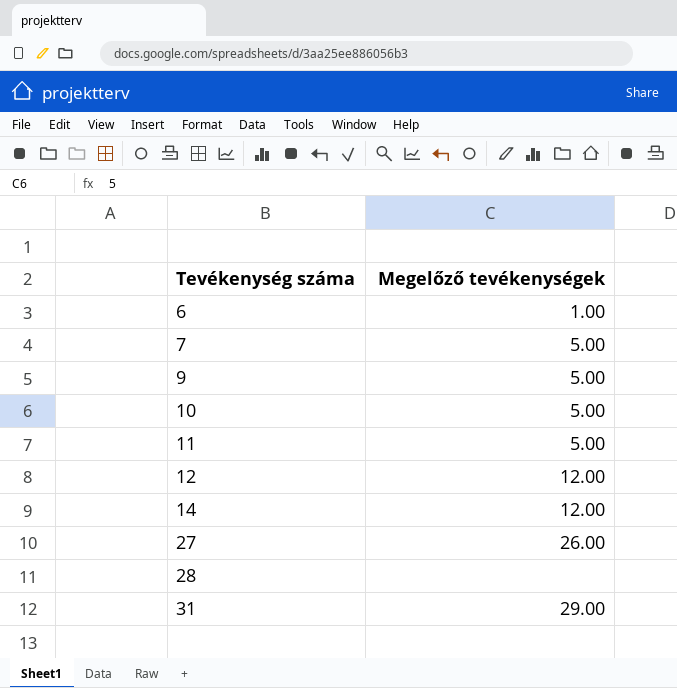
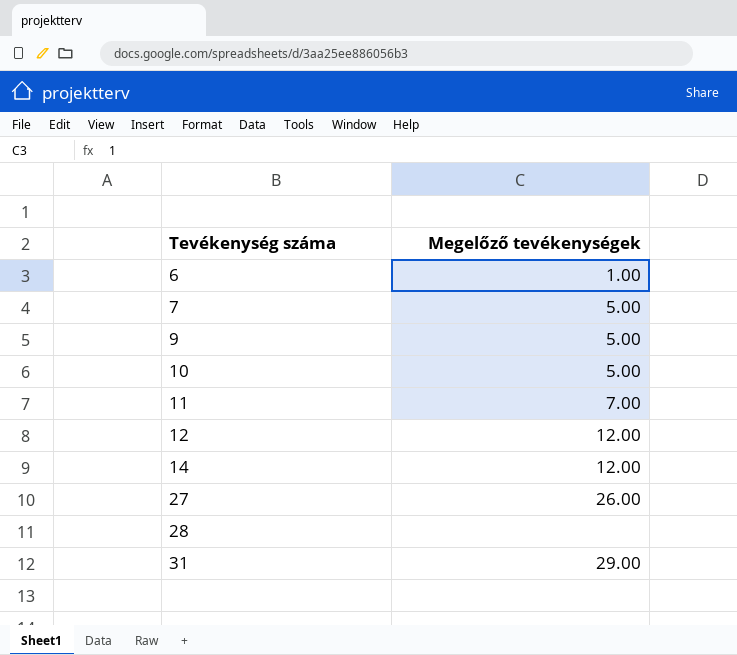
11 | Megelőző tevékenységek: 5.00 -> 7.00

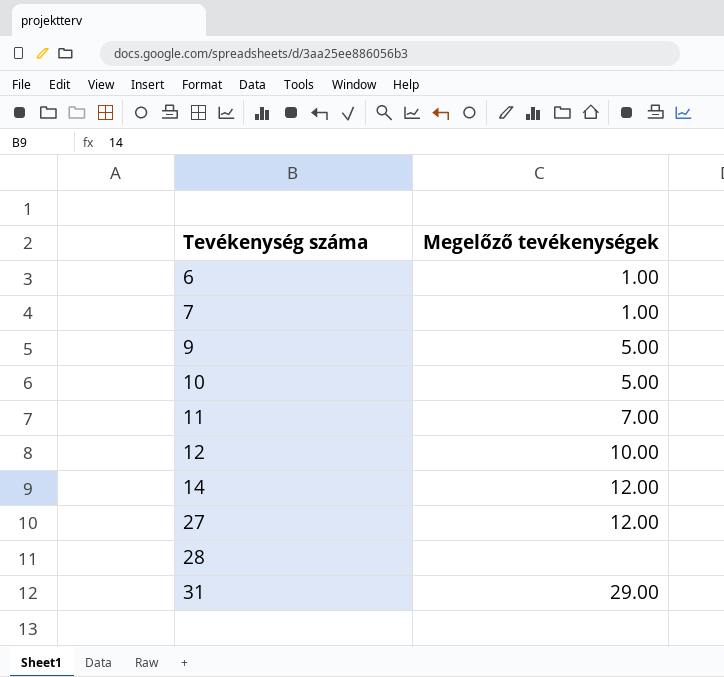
7 | Megelőző tevékenységek: 5.00 -> 1.00
12 | Megelőző tevékenységek: 12.00 -> 10.00
27 | Megelőző tevékenységek: 26.00 -> 12.00

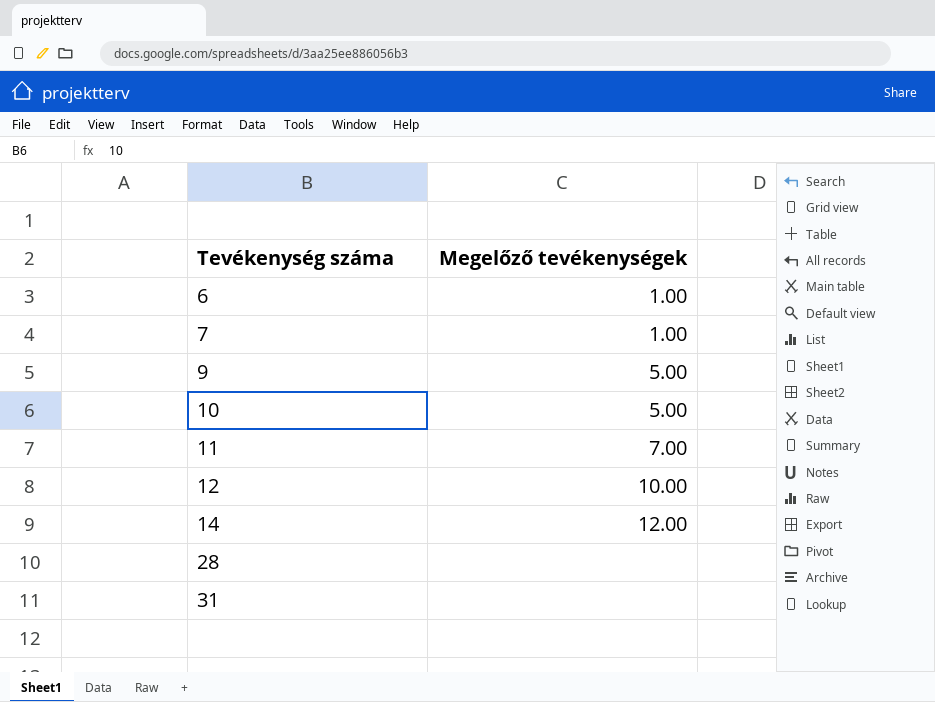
row 27: 12.00 -> none
31 | Megelőző tevékenységek: 29.00 -> none

